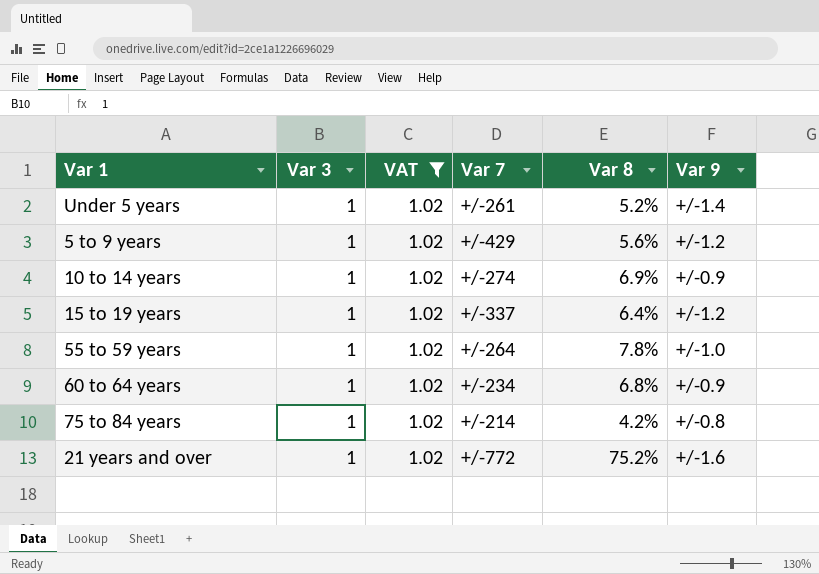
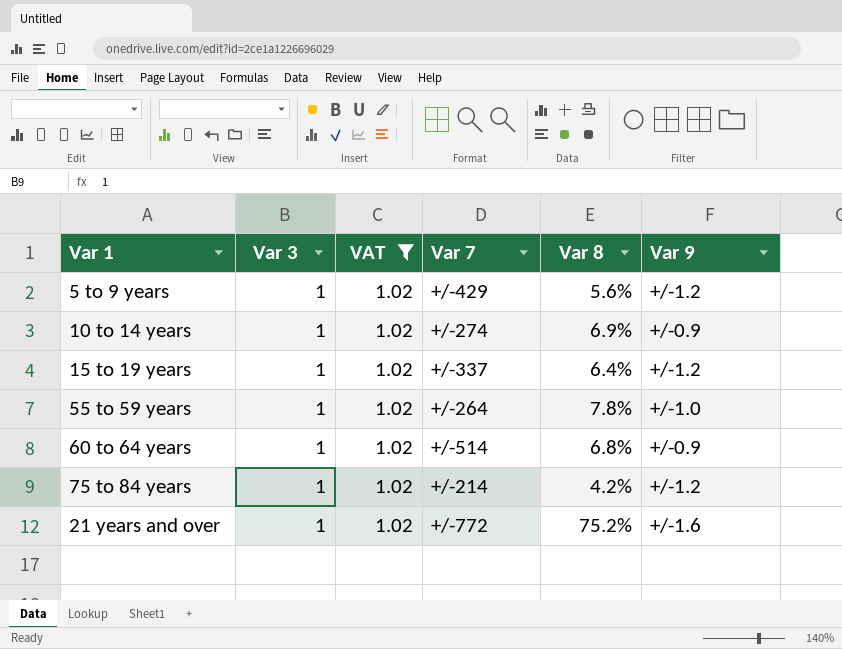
row Under 5 years: 1 | 1.02 | +/-261 | 5.2% | +/-1.4 -> none
60 to 64 years | Var 7: +/-234 -> +/-514
75 to 84 years | Var 9: +/-0.8 -> +/-1.2

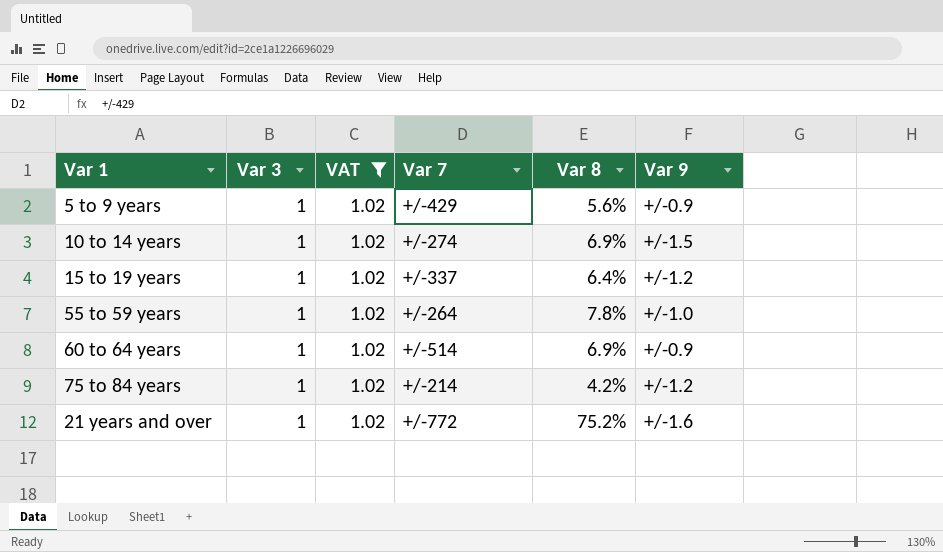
5 to 9 years | Var 9: +/-1.2 -> +/-0.9
10 to 14 years | Var 9: +/-0.9 -> +/-1.5
60 to 64 years | Var 8: 6.8% -> 6.9%

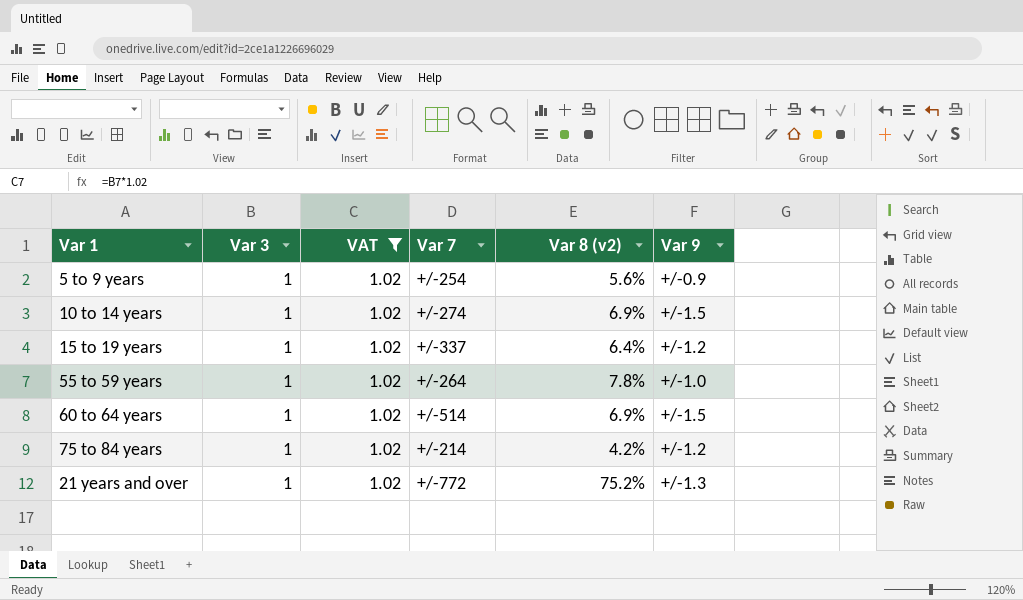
column name: Var 8 -> Var 8 (v2)
5 to 9 years | Var 7: +/-429 -> +/-254
60 to 64 years | Var 9: +/-0.9 -> +/-1.5
21 years and over | Var 9: +/-1.6 -> +/-1.3

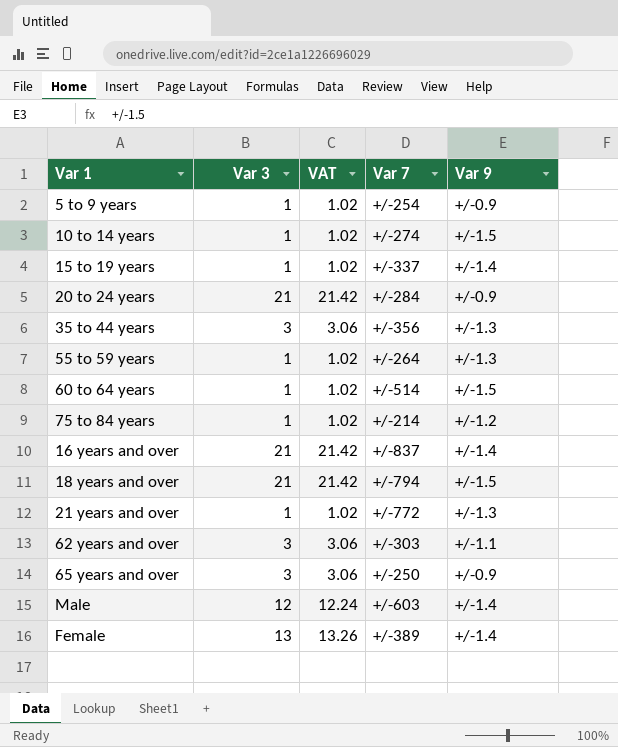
filter: VAT = 1.02 -> none
column Var 8 (v2) | position: 5 -> none
15 to 19 years | Var 9: +/-1.2 -> +/-1.4
55 to 59 years | Var 9: +/-1.0 -> +/-1.3

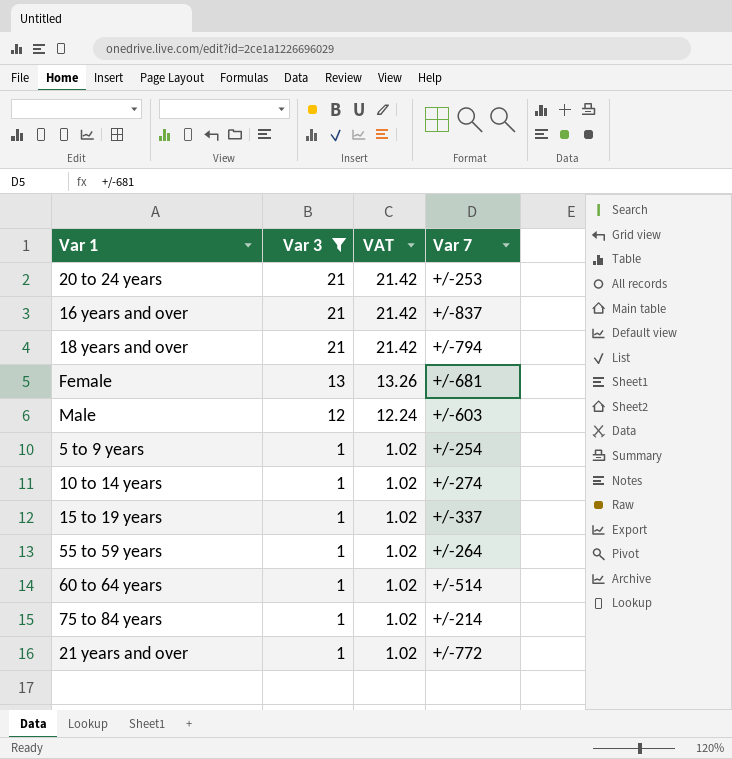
filter: none -> Var 3 != 3
row order: none -> Var 3 descending
column Var 9 | position: 5 -> none
20 to 24 years | Var 7: +/-284 -> +/-253
Female | Var 7: +/-389 -> +/-681

